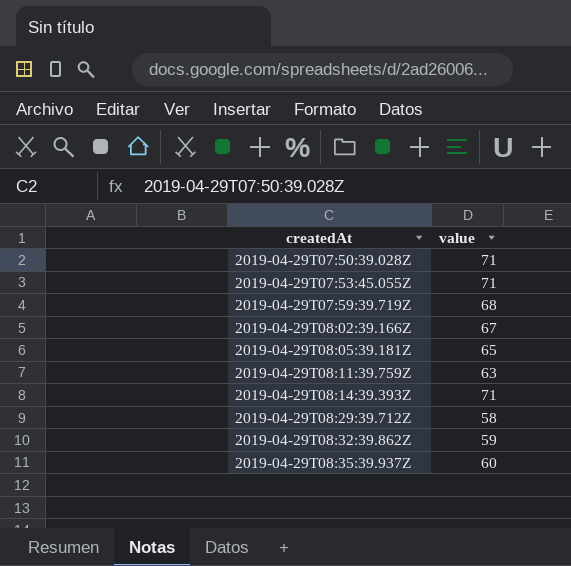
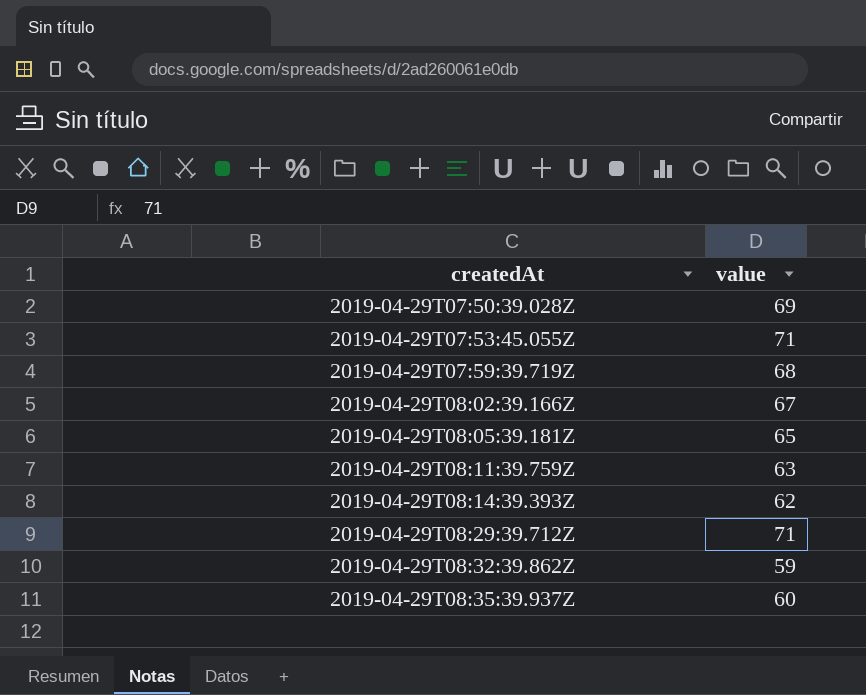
2019-04-29T07:50:39.028Z | value: 71 -> 69
2019-04-29T08:14:39.393Z | value: 71 -> 62
2019-04-29T08:29:39.712Z | value: 58 -> 71

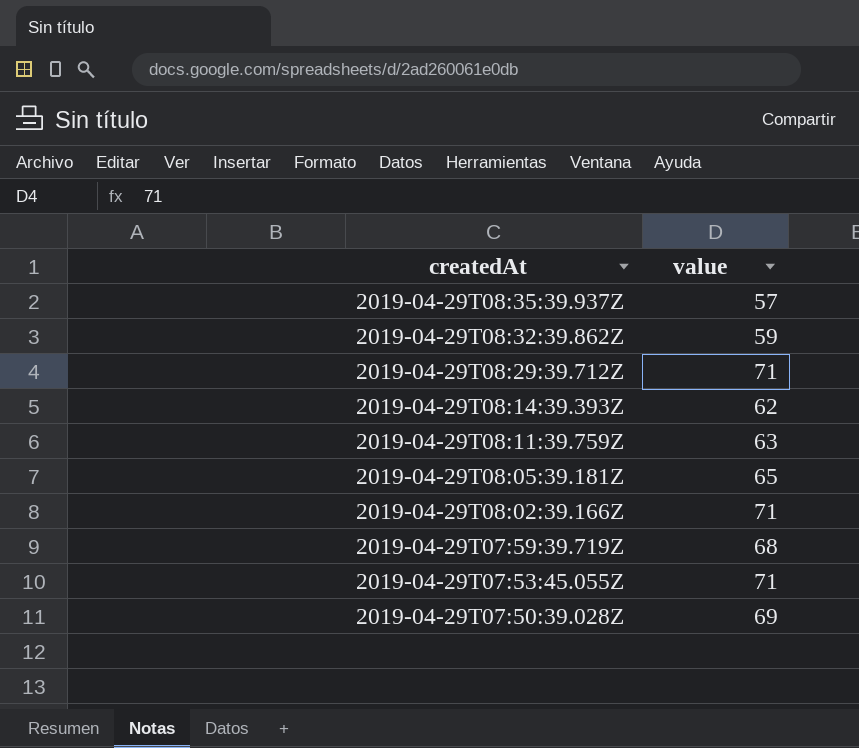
row order: createdAt ascending -> createdAt descending
2019-04-29T08:35:39.937Z | value: 60 -> 57
2019-04-29T08:02:39.166Z | value: 67 -> 71

